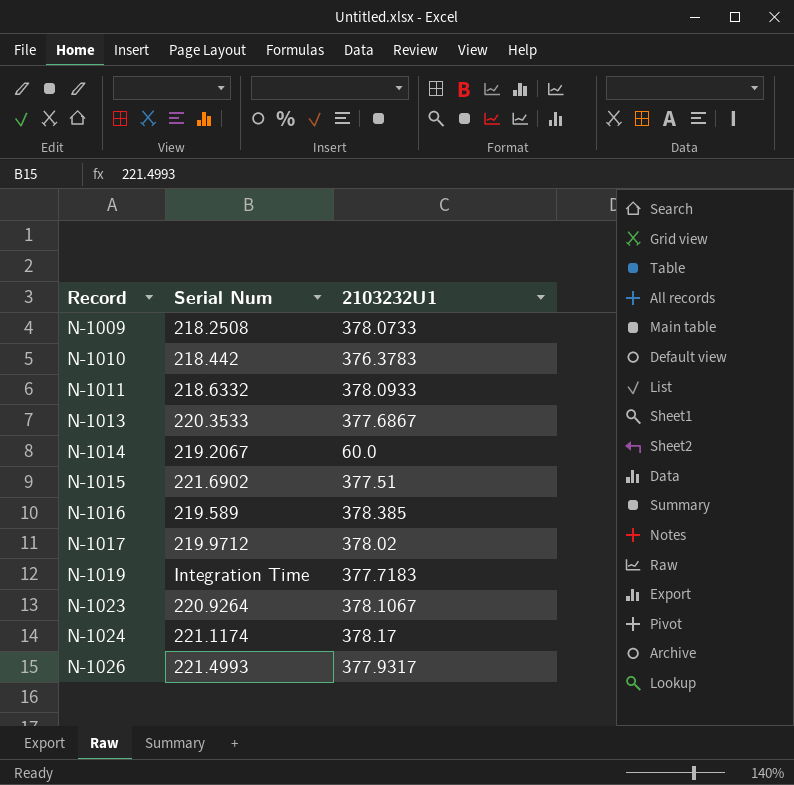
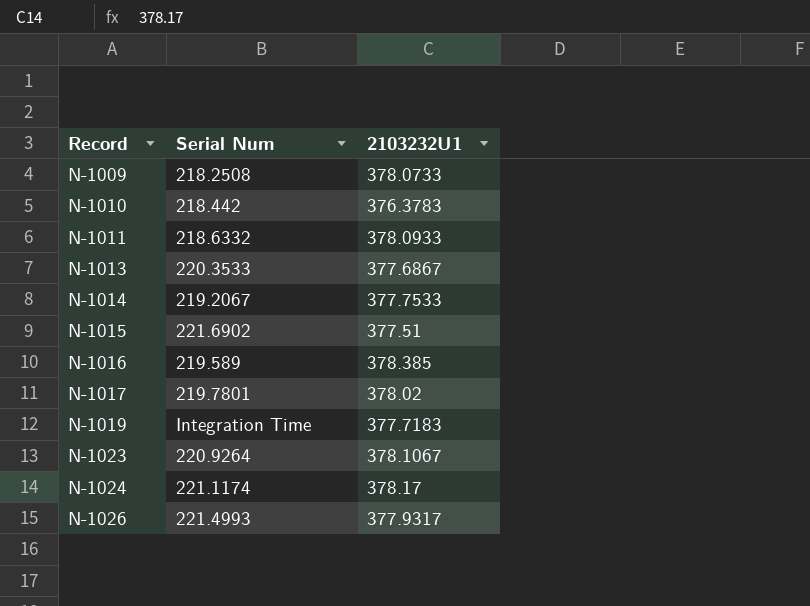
N-1014 | 2103232U1: 60.0 -> 377.7533
N-1017 | Serial Num: 219.9712 -> 219.7801

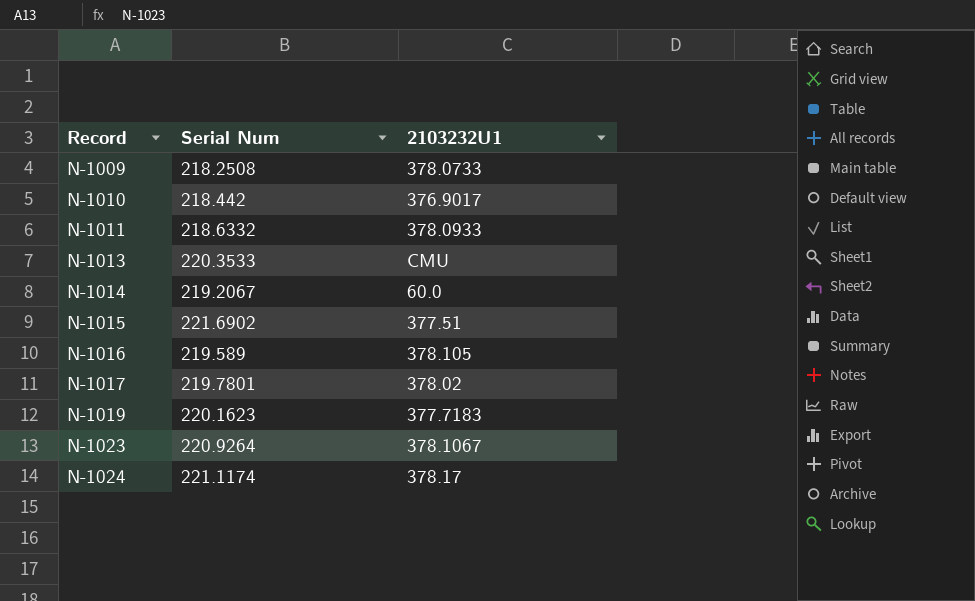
row N-1026: 221.4993 | 377.9317 -> none
N-1010 | 2103232U1: 376.3783 -> 376.9017
N-1013 | 2103232U1: 377.6867 -> CMU
N-1014 | 2103232U1: 377.7533 -> 60.0
N-1016 | 2103232U1: 378.385 -> 378.105
N-1019 | Serial Num: Integration Time -> 220.1623

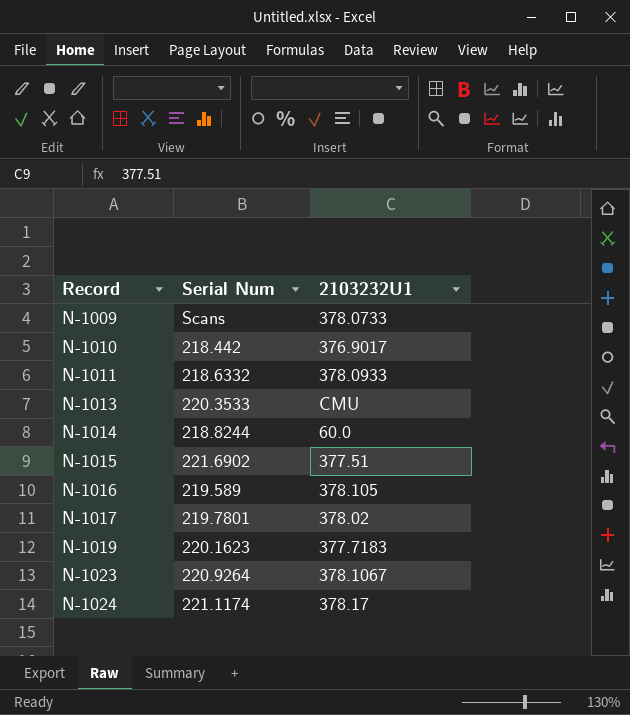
N-1009 | Serial Num: 218.2508 -> Scans
N-1014 | Serial Num: 219.2067 -> 218.8244

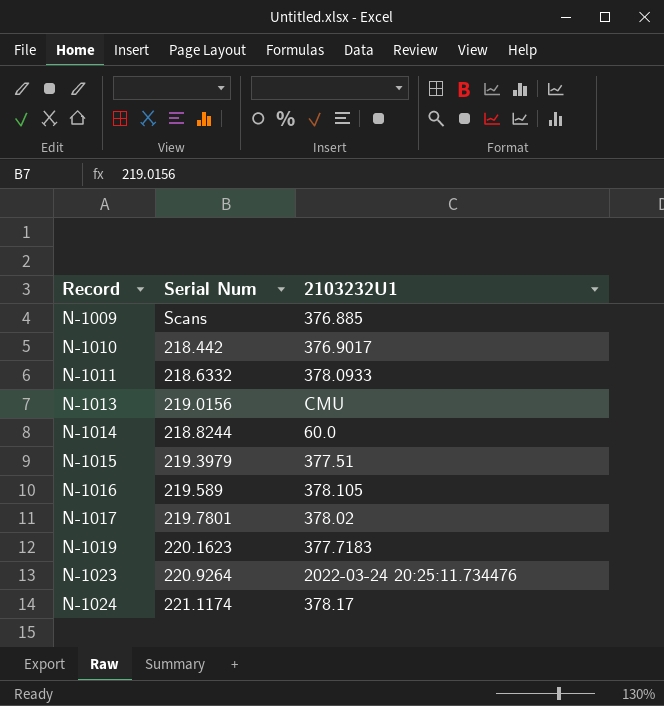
N-1009 | 2103232U1: 378.0733 -> 376.885
N-1013 | Serial Num: 220.3533 -> 219.0156
N-1015 | Serial Num: 221.6902 -> 219.3979
N-1023 | 2103232U1: 378.1067 -> 2022-03-24 20:25:11.734476

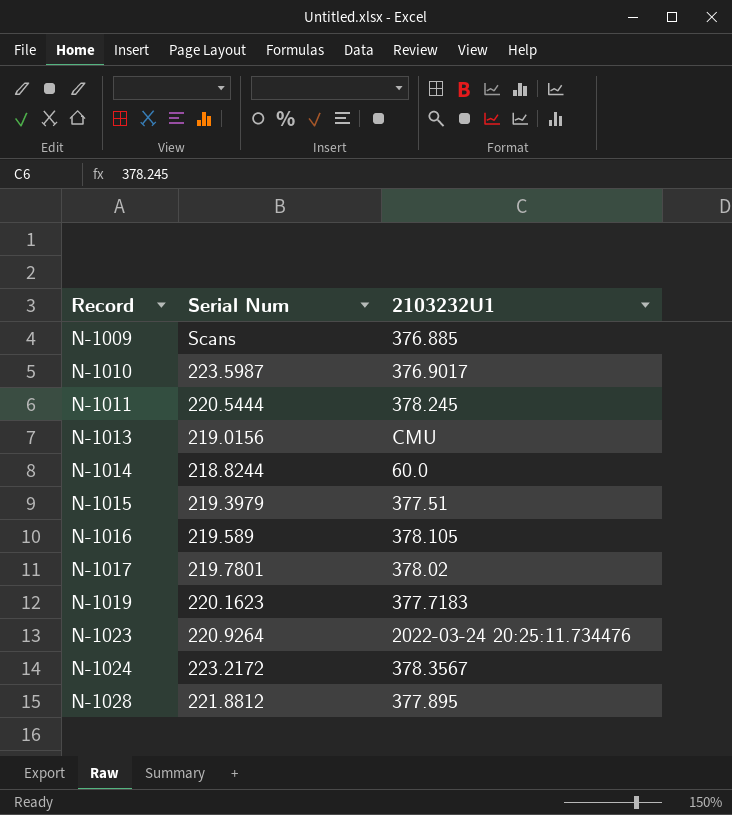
N-1010 | Serial Num: 218.442 -> 223.5987
N-1011 | Serial Num: 218.6332 -> 220.5444
N-1011 | 2103232U1: 378.0933 -> 378.245
N-1024 | Serial Num: 221.1174 -> 223.2172
N-1024 | 2103232U1: 378.17 -> 378.3567
row N-1028: none -> 221.8812 | 377.895

